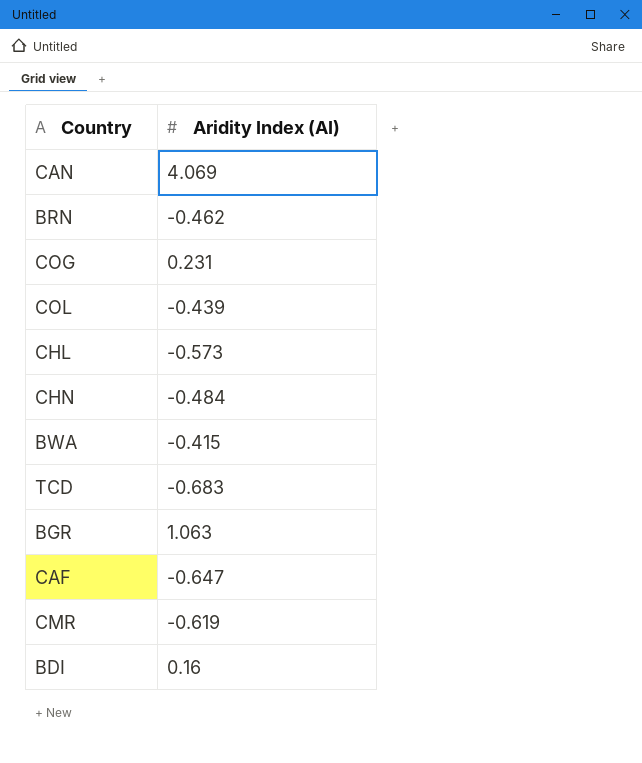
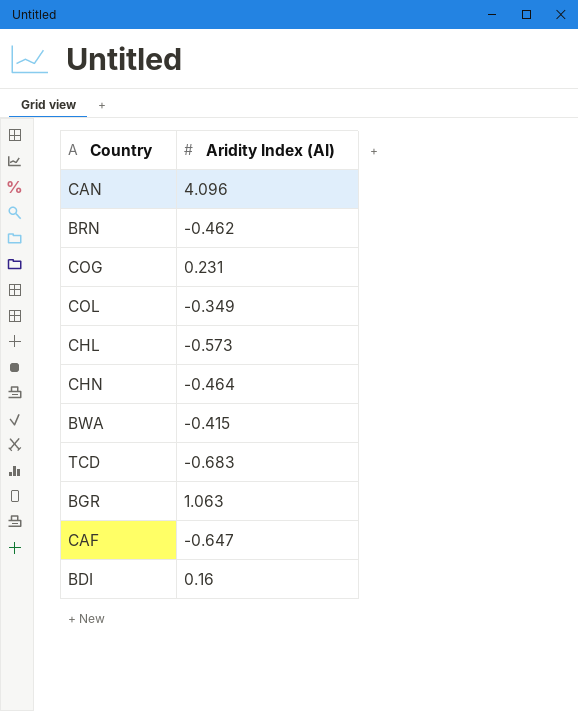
row CMR: -0.619 -> none
CAN | Aridity Index (AI): 4.069 -> 4.096
COL | Aridity Index (AI): -0.439 -> -0.349
CHN | Aridity Index (AI): -0.484 -> -0.464

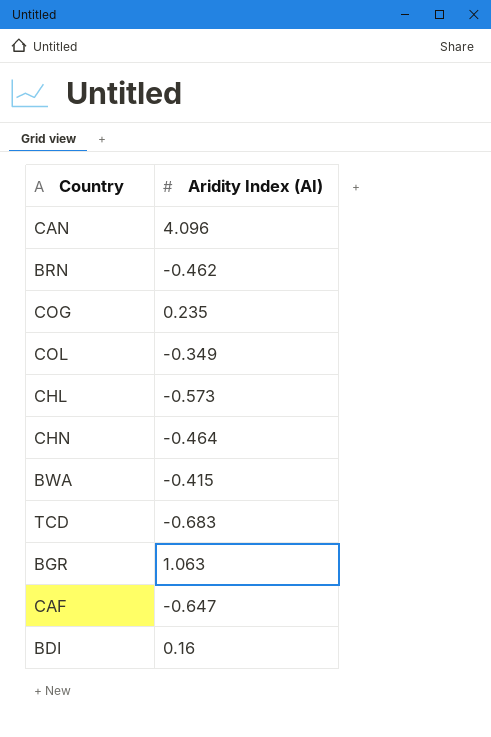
COG | Aridity Index (AI): 0.231 -> 0.235

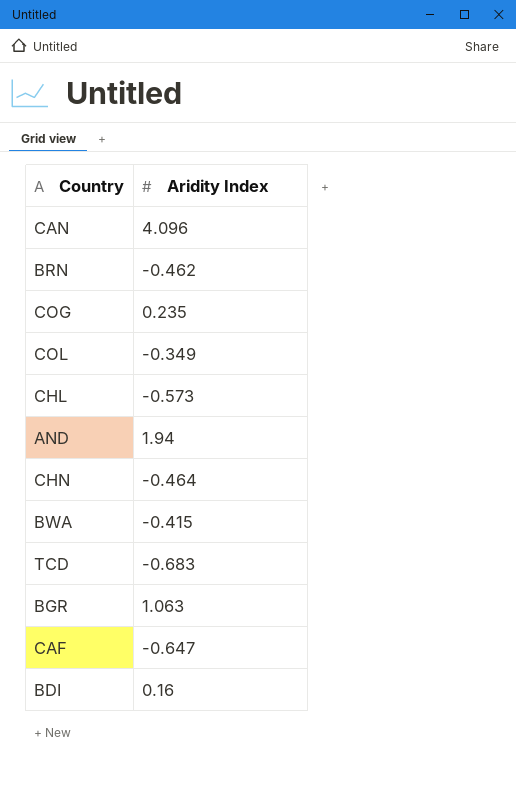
column name: Aridity Index (AI) -> Aridity Index
row AND: none -> 1.94

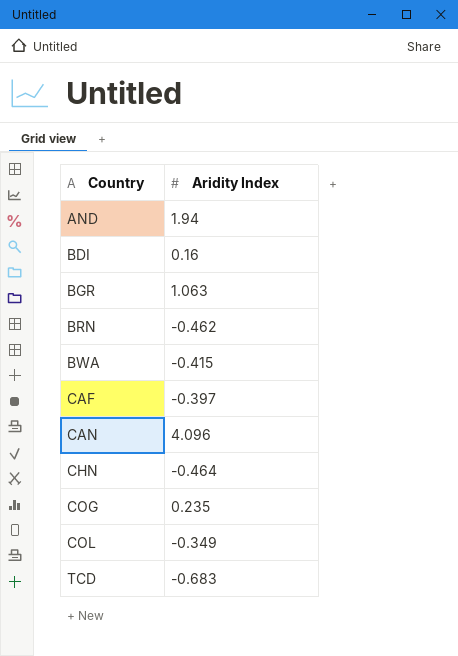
row order: none -> Country ascending
row CHL: -0.573 -> none
CAF | Aridity Index: -0.647 -> -0.397

